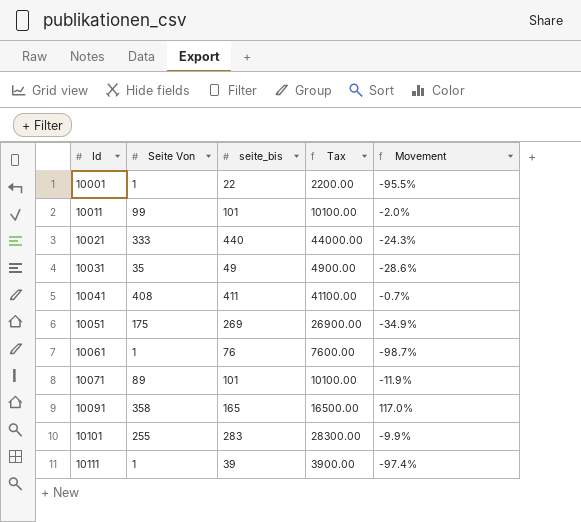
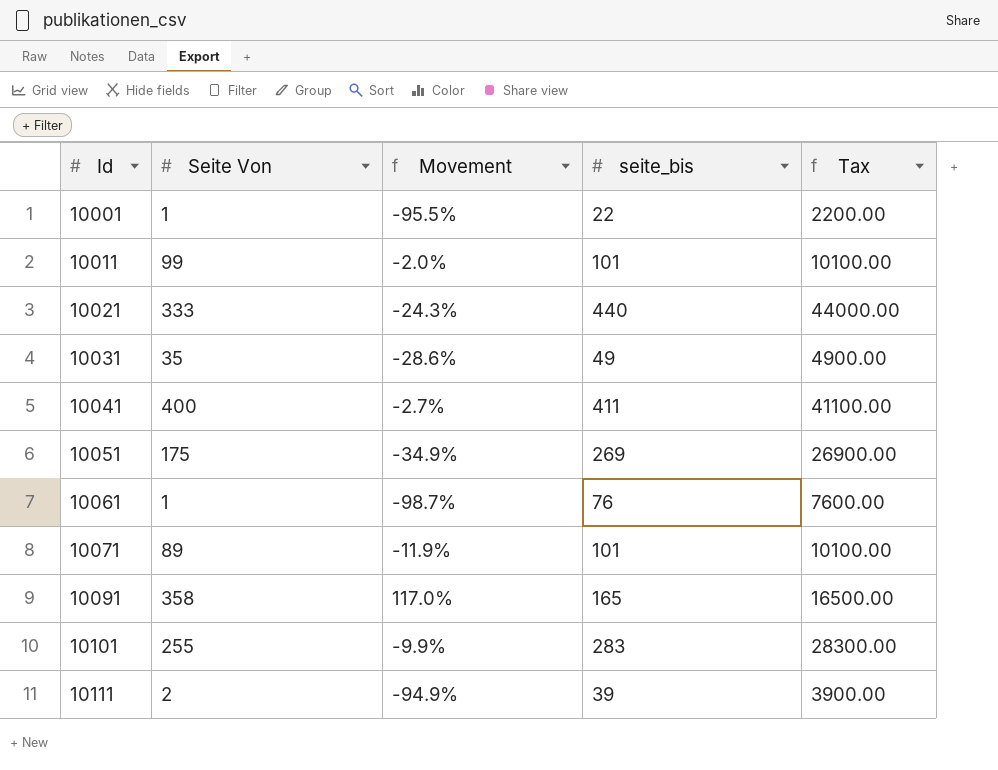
column Movement | position: 5 -> 3
10041 | Seite Von: 408 -> 400
10041 | Movement: -0.7% -> -2.7%
10111 | Seite Von: 1 -> 2
10111 | Movement: -97.4% -> -94.9%

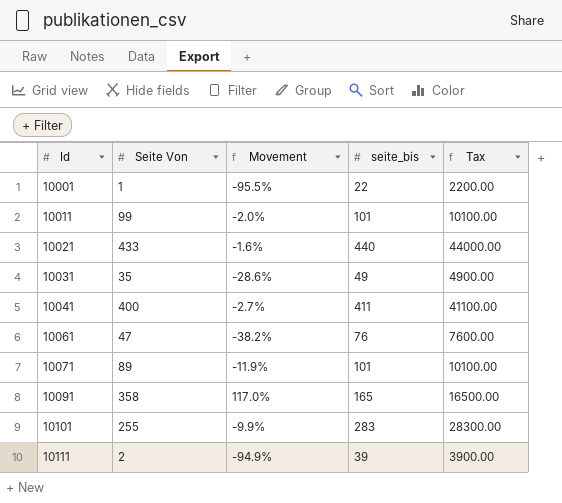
row 10051: 175 | -34.9% | 269 | 26900.00 -> none
10021 | Seite Von: 333 -> 433
10021 | Movement: -24.3% -> -1.6%
10061 | Seite Von: 1 -> 47
10061 | Movement: -98.7% -> -38.2%

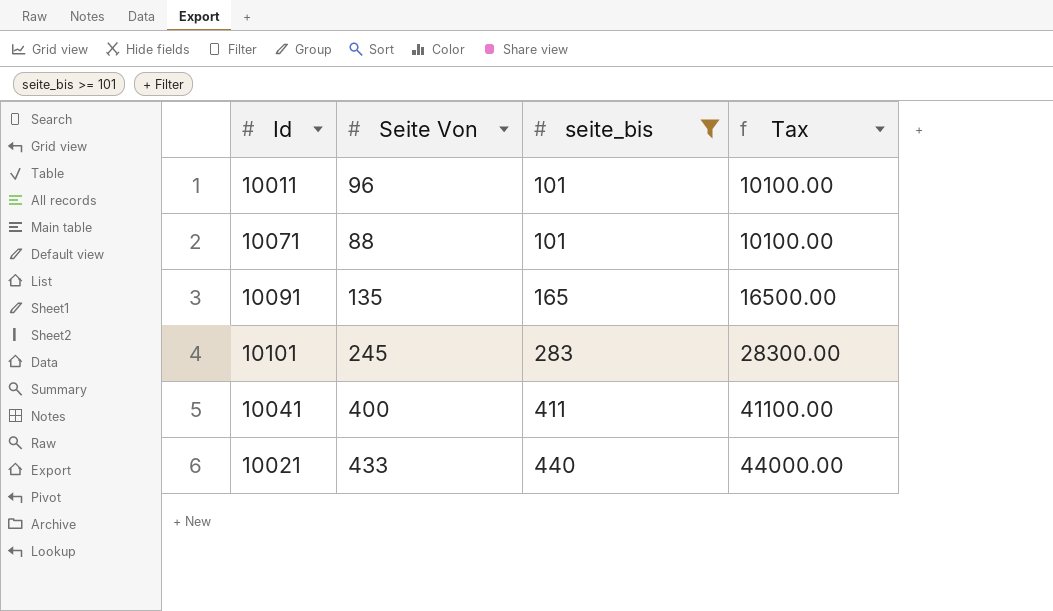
filter: none -> seite_bis >= 101
row order: Id ascending -> seite_bis ascending
column Movement | formula: ([Seite Von] - [seite_bis]) / [seite_bis] -> none
10011 | Seite Von: 99 -> 96
10071 | Seite Von: 89 -> 88
10091 | Seite Von: 358 -> 135
10101 | Seite Von: 255 -> 245

